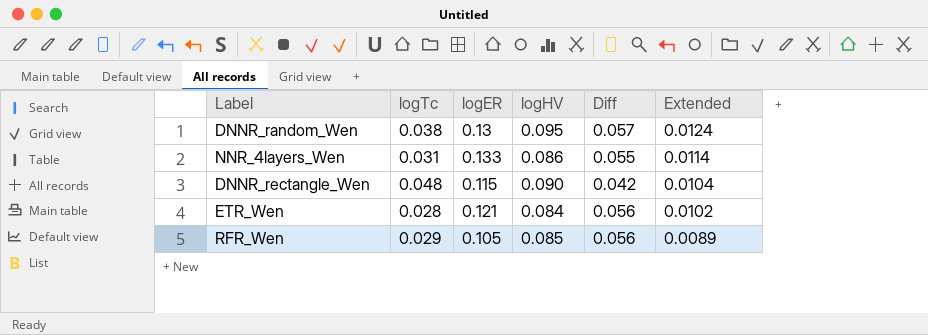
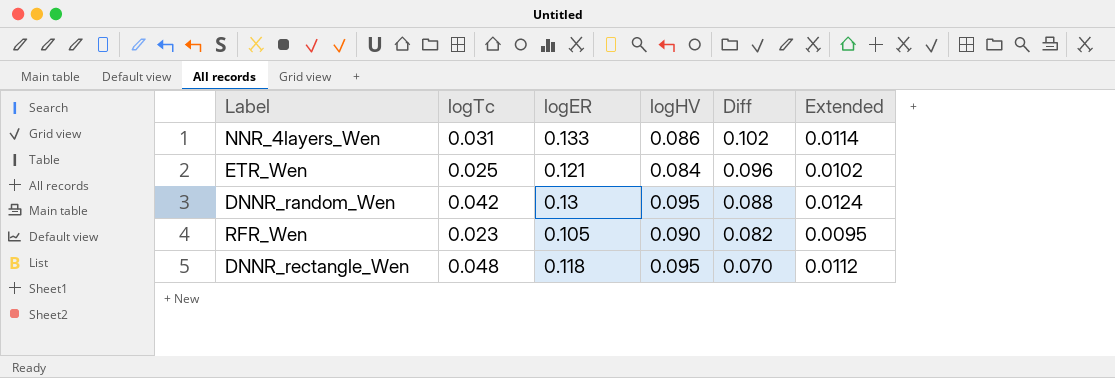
row order: Extended descending -> Diff descending
column Diff | formula: [logHV] - [logTc] -> [logER] - [logTc]
ETR_Wen | logTc: 0.028 -> 0.025
DNNR_random_Wen | logTc: 0.038 -> 0.042
RFR_Wen | logTc: 0.029 -> 0.023
RFR_Wen | logHV: 0.085 -> 0.090
RFR_Wen | Extended: 0.0089 -> 0.0095
DNNR_rectangle_Wen | logER: 0.115 -> 0.118
DNNR_rectangle_Wen | logHV: 0.090 -> 0.095
DNNR_rectangle_Wen | Extended: 0.0104 -> 0.0112

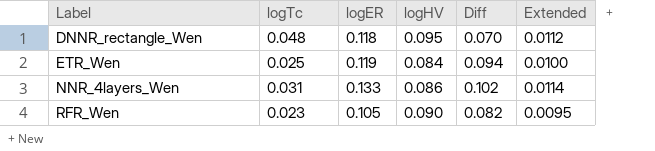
row order: Diff descending -> Label ascending
row DNNR_random_Wen: 0.042 | 0.13 | 0.095 | 0.088 | 0.0124 -> none
ETR_Wen | logER: 0.121 -> 0.119
ETR_Wen | Diff: 0.096 -> 0.094
ETR_Wen | Extended: 0.0102 -> 0.0100

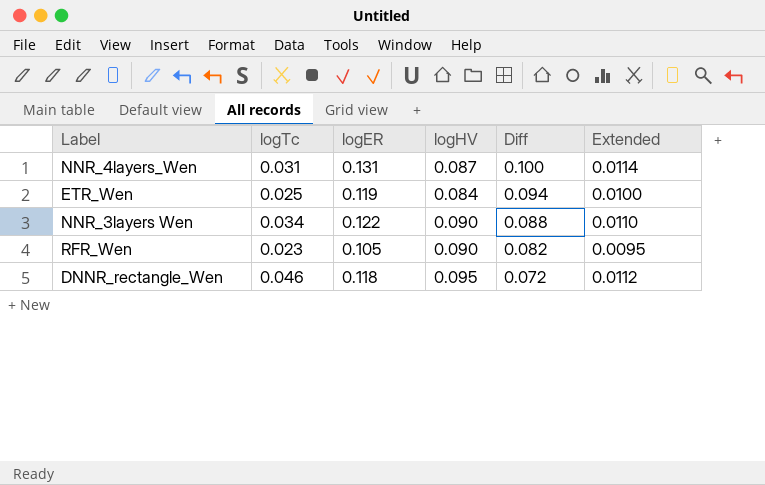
row order: Label ascending -> Diff descending
NNR_4layers_Wen | logER: 0.133 -> 0.131
NNR_4layers_Wen | logHV: 0.086 -> 0.087
NNR_4layers_Wen | Diff: 0.102 -> 0.100
row NNR_3layers Wen: none -> 0.034 | 0.122 | 0.090 | 0.088 | 0.0110
DNNR_rectangle_Wen | logTc: 0.048 -> 0.046
DNNR_rectangle_Wen | Diff: 0.070 -> 0.072

